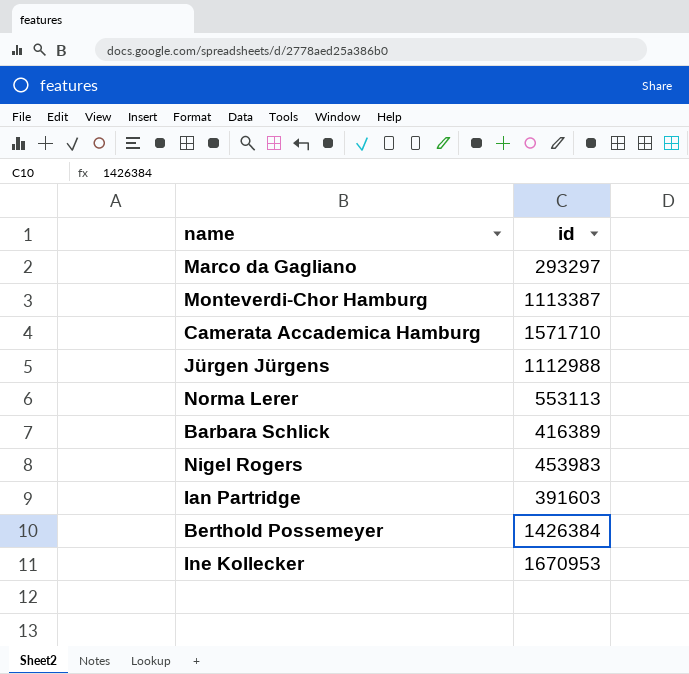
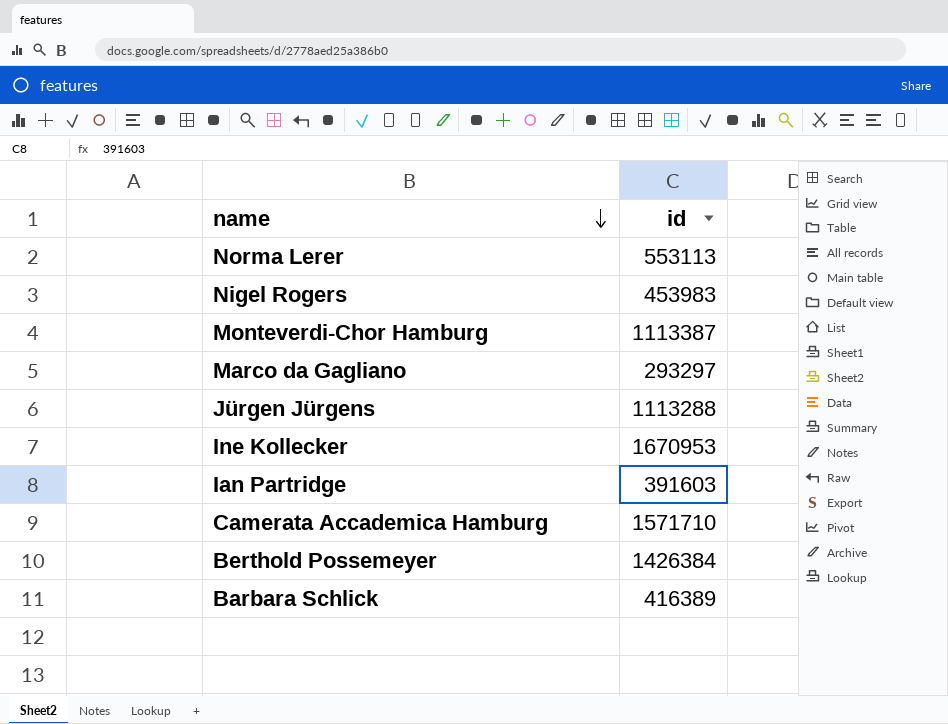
row order: none -> name descending
Jürgen Jürgens | id: 1112988 -> 1113288

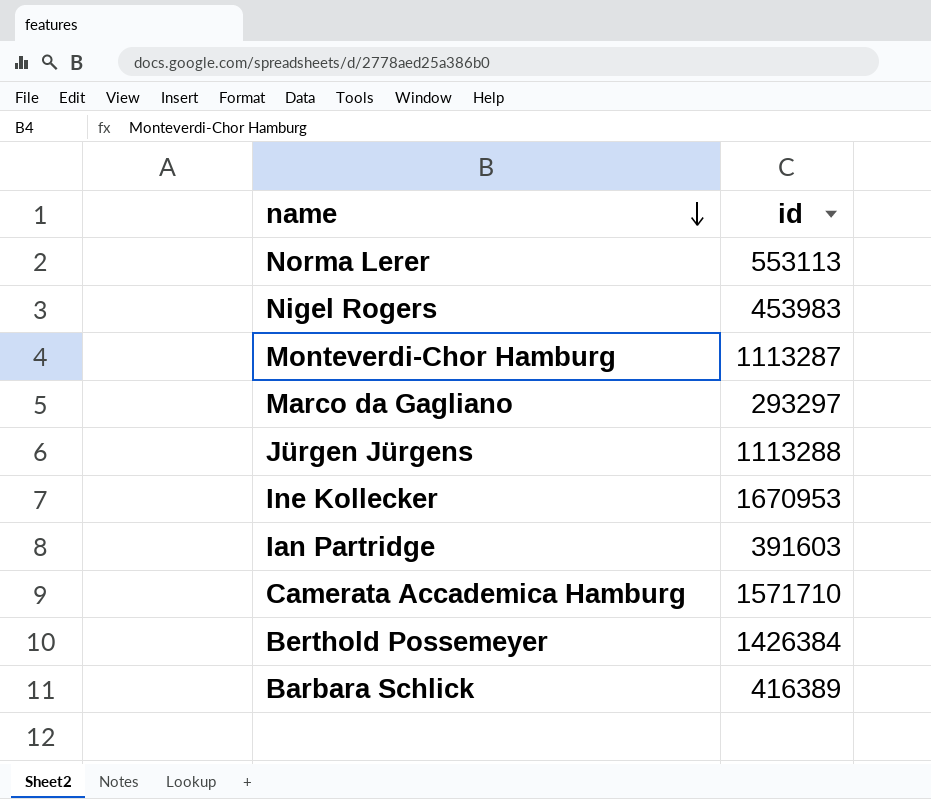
Monteverdi‐Chor Hamburg | id: 1113387 -> 1113287

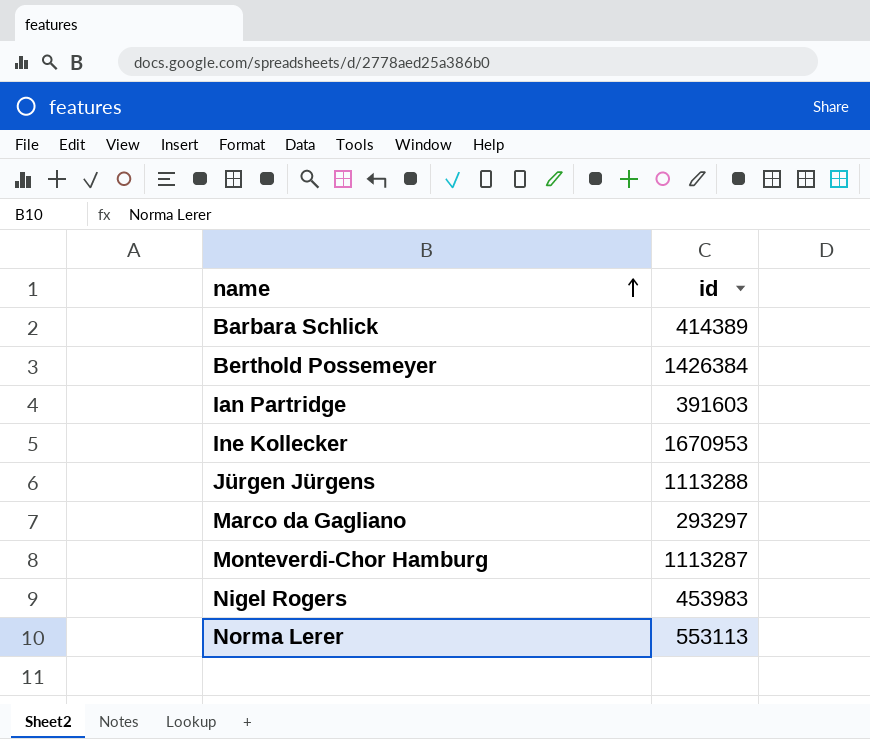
row order: name descending -> name ascending
row Camerata Accademica Hamburg: 1571710 -> none
Barbara Schlick | id: 416389 -> 414389

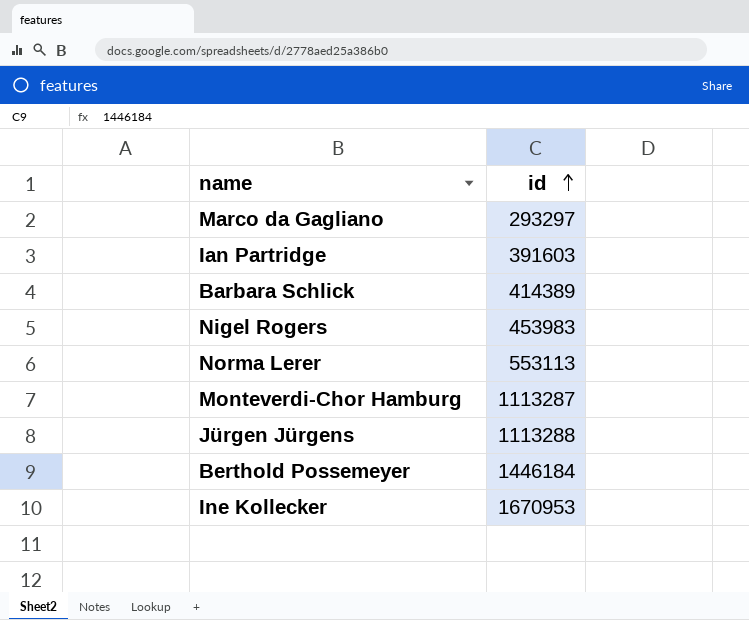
row order: name ascending -> id ascending
Berthold Possemeyer | id: 1426384 -> 1446184

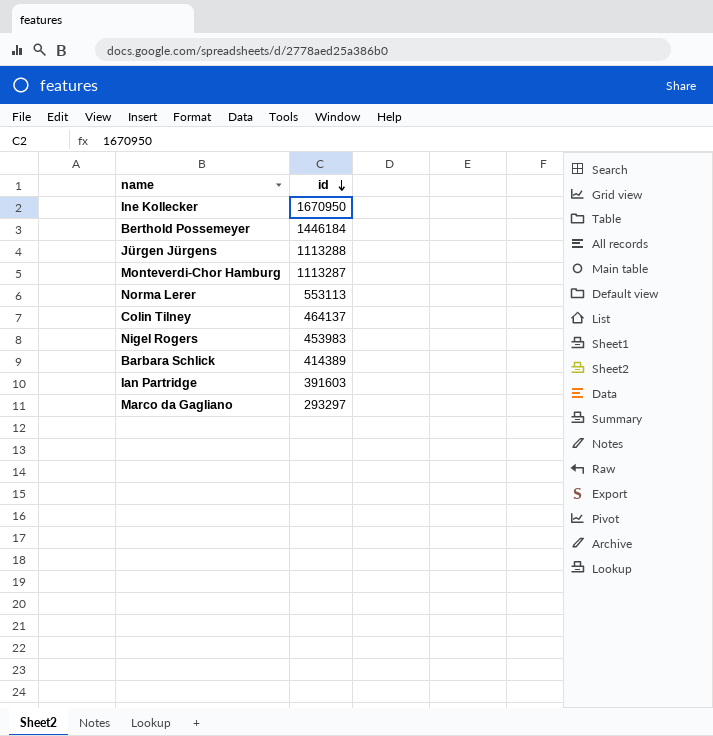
row order: id ascending -> id descending
Ine Kollecker | id: 1670953 -> 1670950
row Colin Tilney: none -> 464137

